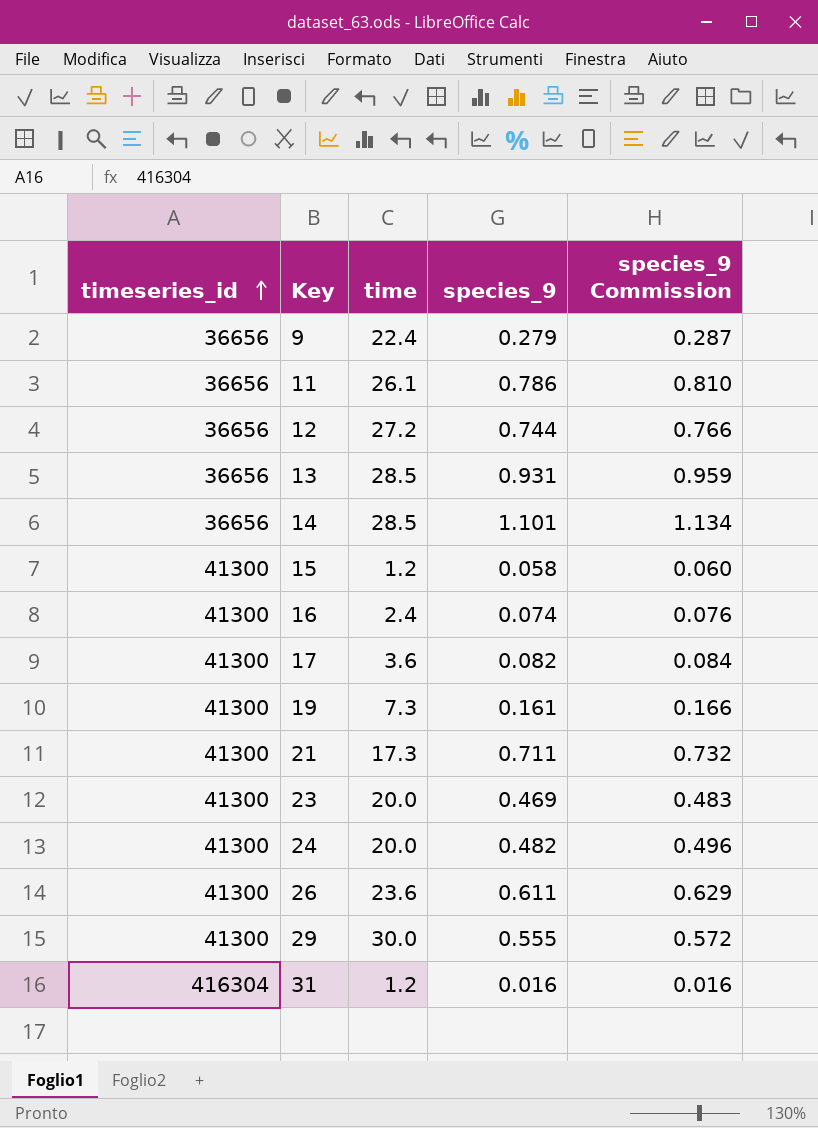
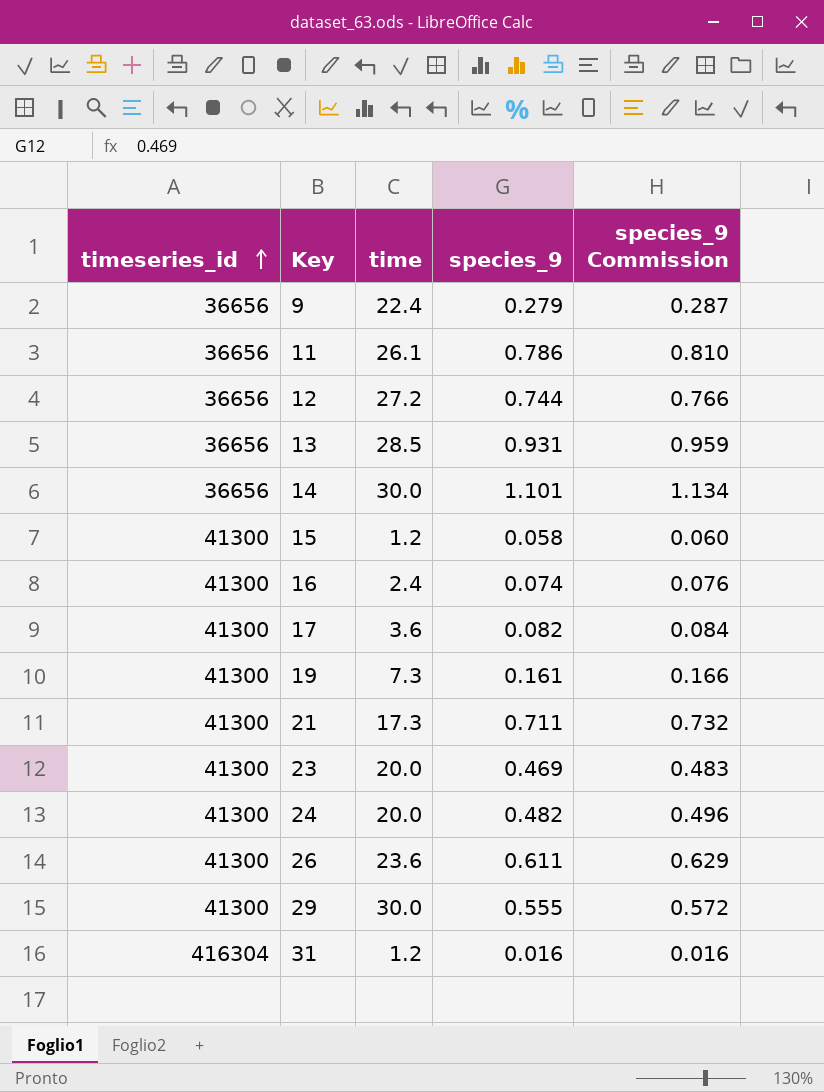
14 | time: 28.5 -> 30.0

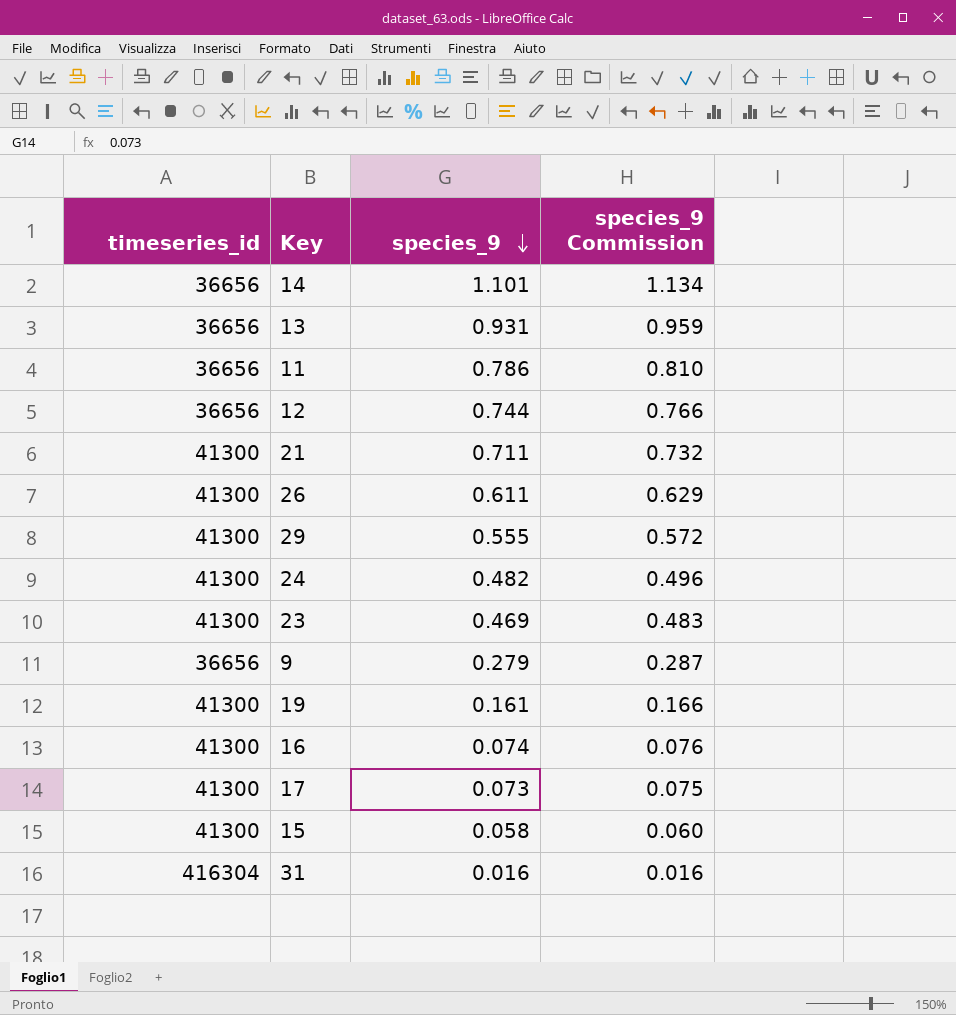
row order: timeseries_id ascending -> species_9 descending
column time | position: 3 -> none
17 | species_9: 0.082 -> 0.073
17 | species_9 Commission: 0.084 -> 0.075

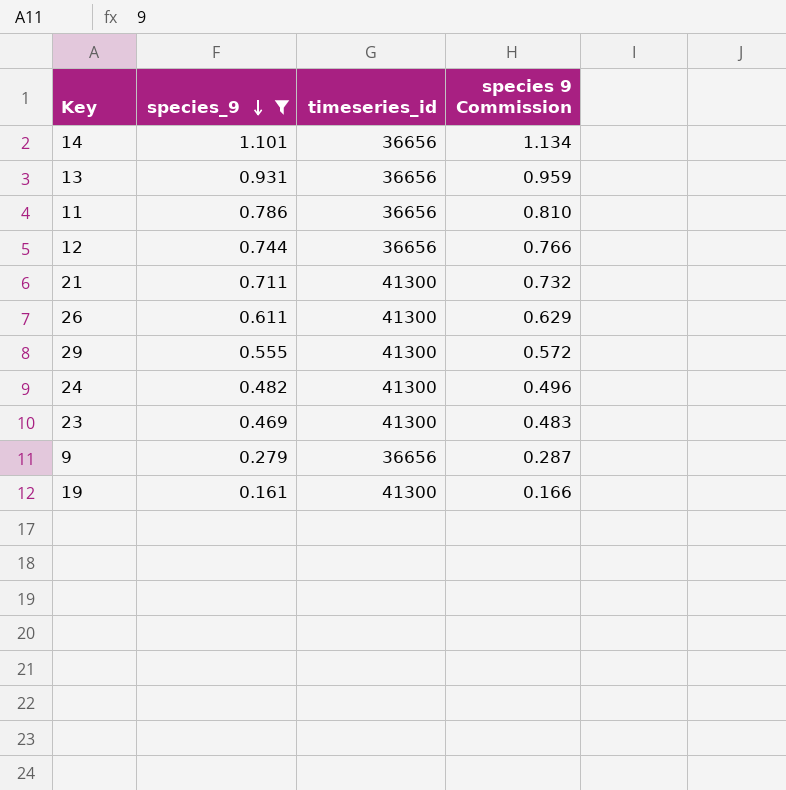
filter: none -> species_9 >= 0.161
column timeseries_id | position: 1 -> 3
column name: species_9 Commission -> species 9 Commission

